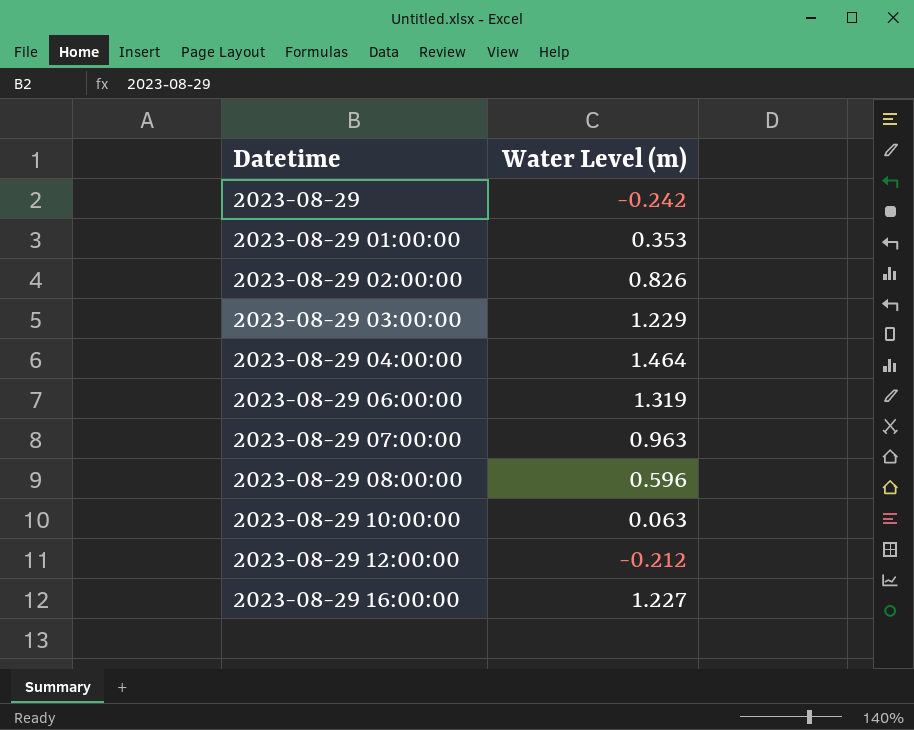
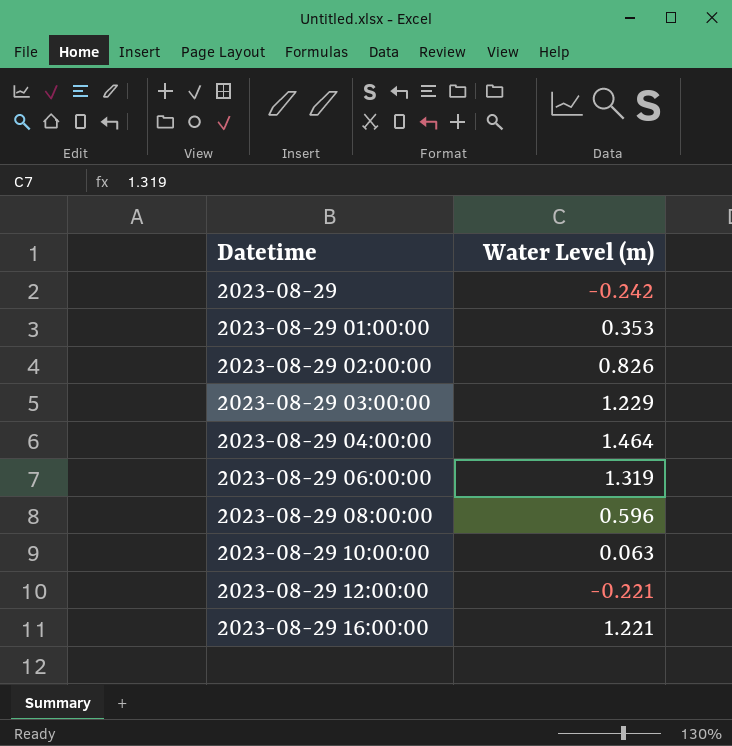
row 2023-08-29 07:00:00: 0.963 -> none
2023-08-29 12:00:00 | Water Level (m): -0.212 -> -0.221
2023-08-29 16:00:00 | Water Level (m): 1.227 -> 1.221

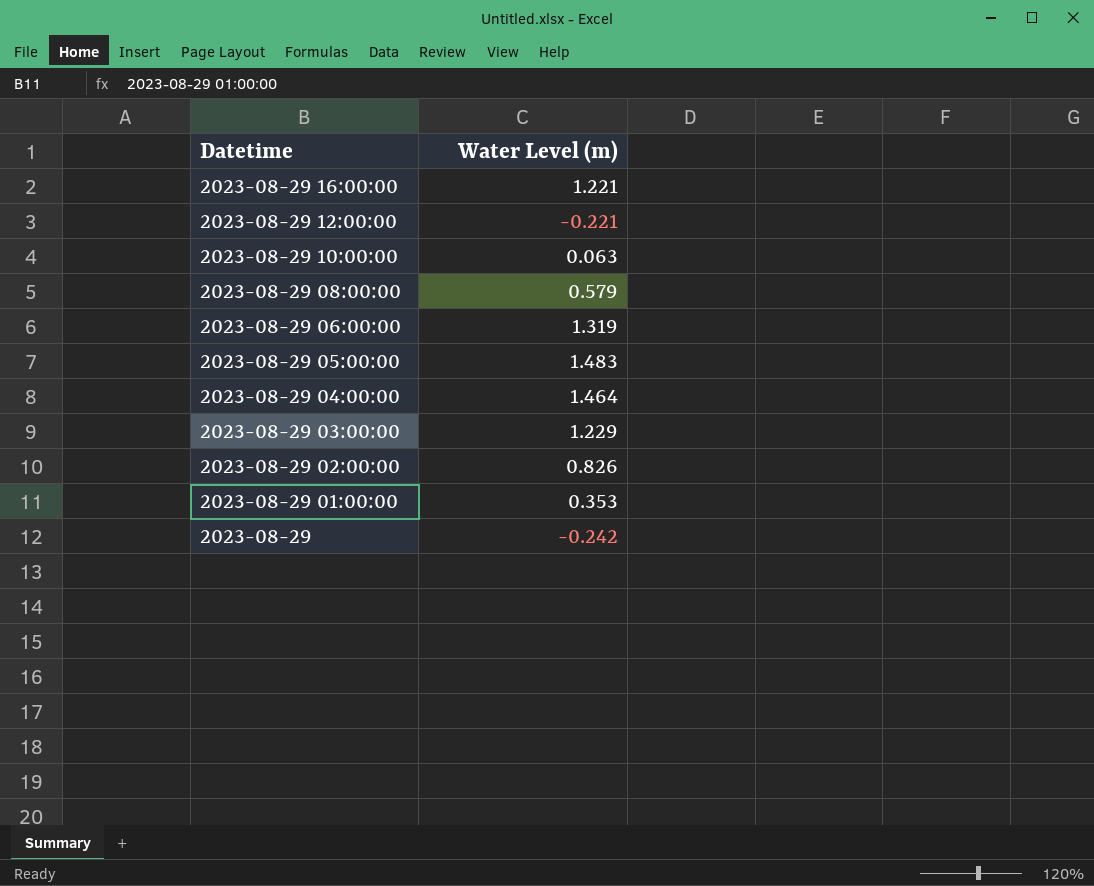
row order: Datetime ascending -> Datetime descending
2023-08-29 08:00:00 | Water Level (m): 0.596 -> 0.579
row 2023-08-29 05:00:00: none -> 1.483

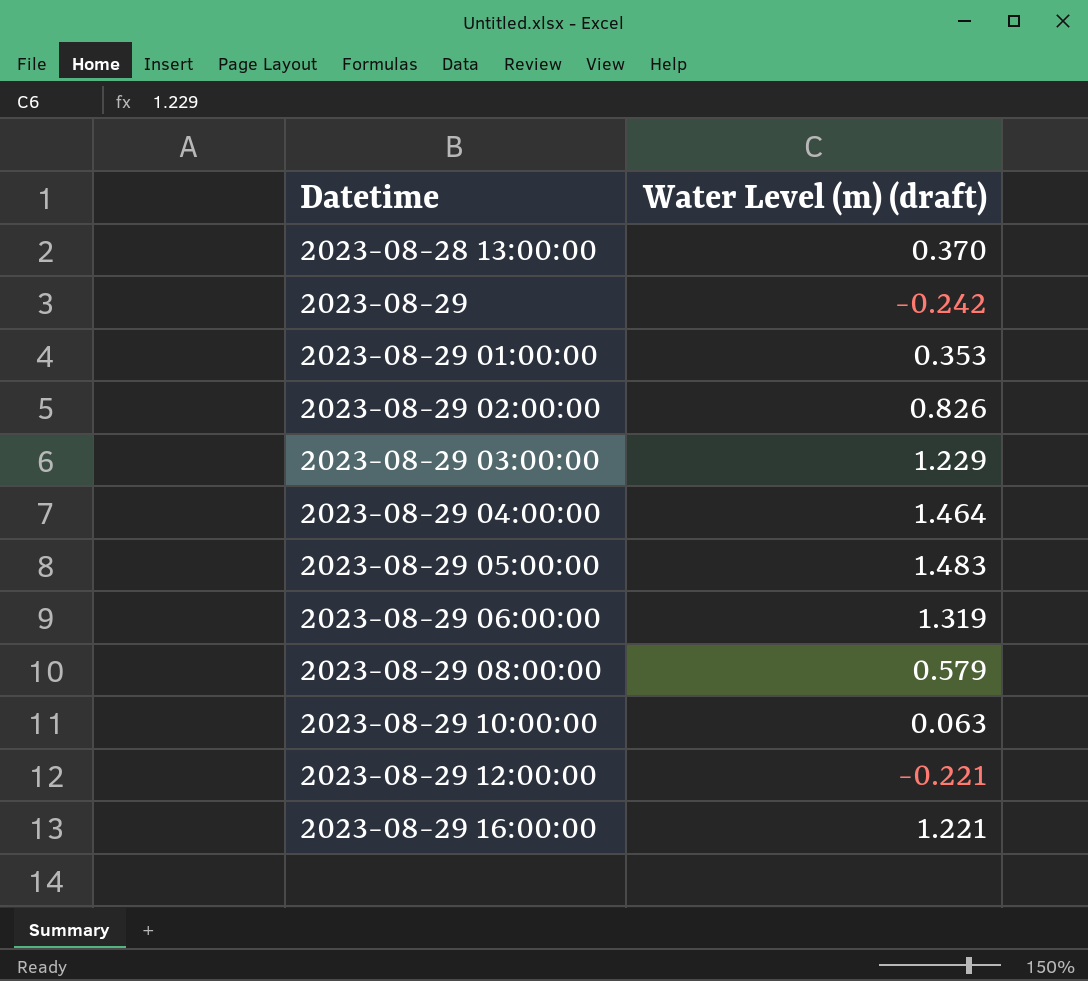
row order: Datetime descending -> Datetime ascending
column name: Water Level (m) -> Water Level (m) (draft)
row 2023-08-28 13:00:00: none -> 0.370

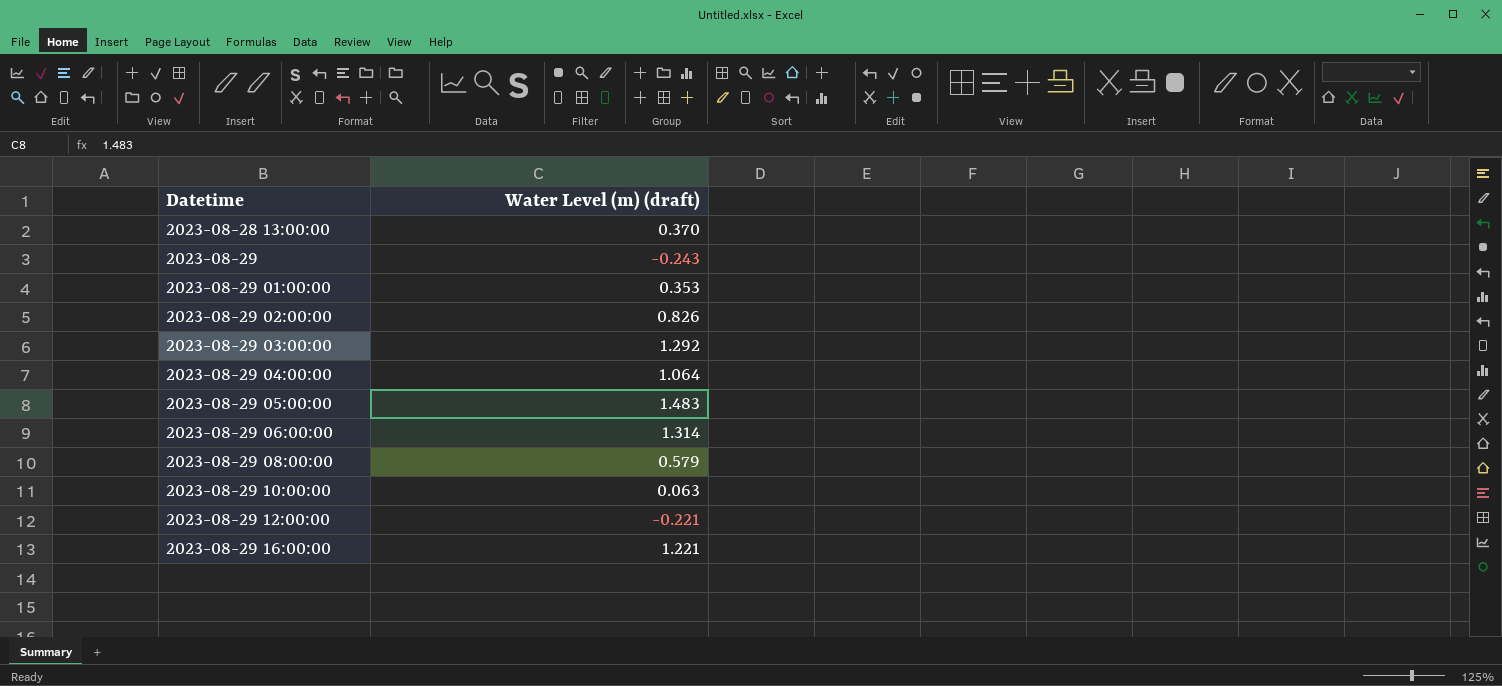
2023-08-29 | Water Level (m) (draft): -0.242 -> -0.243
2023-08-29 03:00:00 | Water Level (m) (draft): 1.229 -> 1.292
2023-08-29 04:00:00 | Water Level (m) (draft): 1.464 -> 1.064
2023-08-29 06:00:00 | Water Level (m) (draft): 1.319 -> 1.314

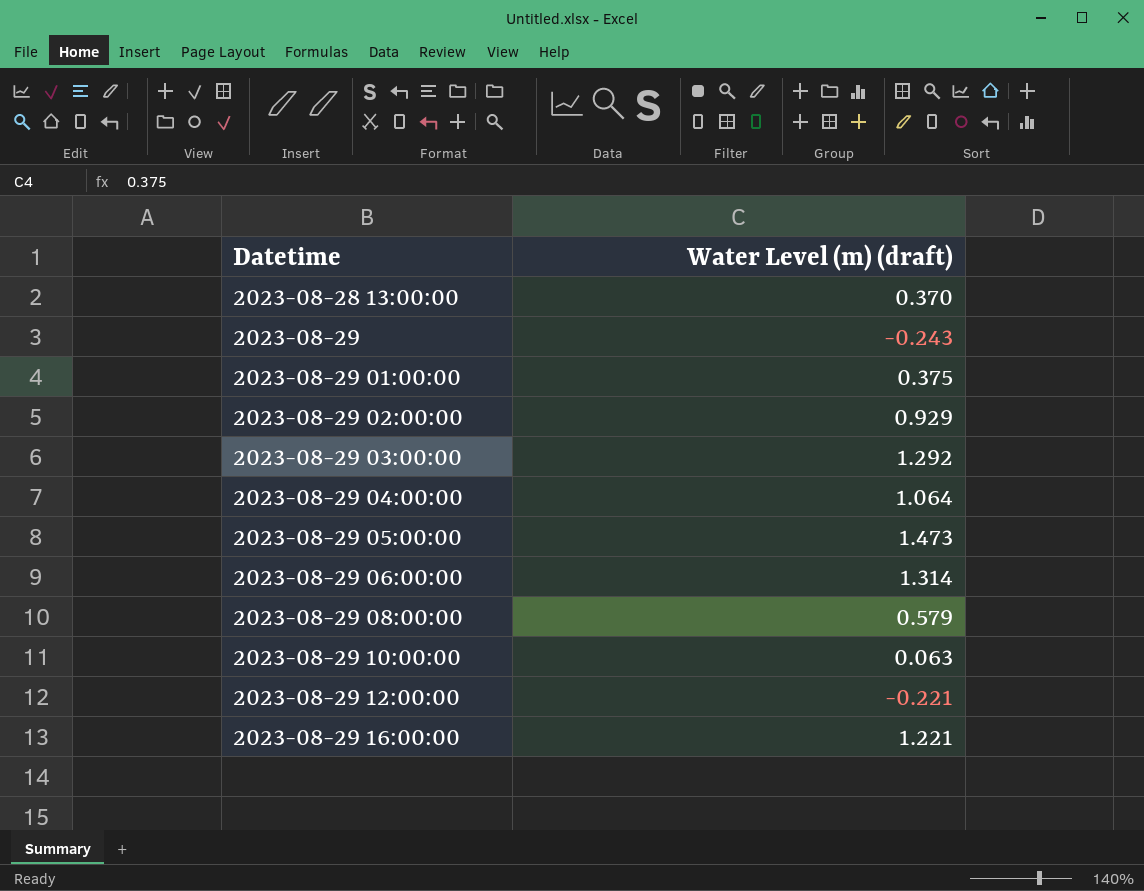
2023-08-29 01:00:00 | Water Level (m) (draft): 0.353 -> 0.375
2023-08-29 02:00:00 | Water Level (m) (draft): 0.826 -> 0.929
2023-08-29 05:00:00 | Water Level (m) (draft): 1.483 -> 1.473

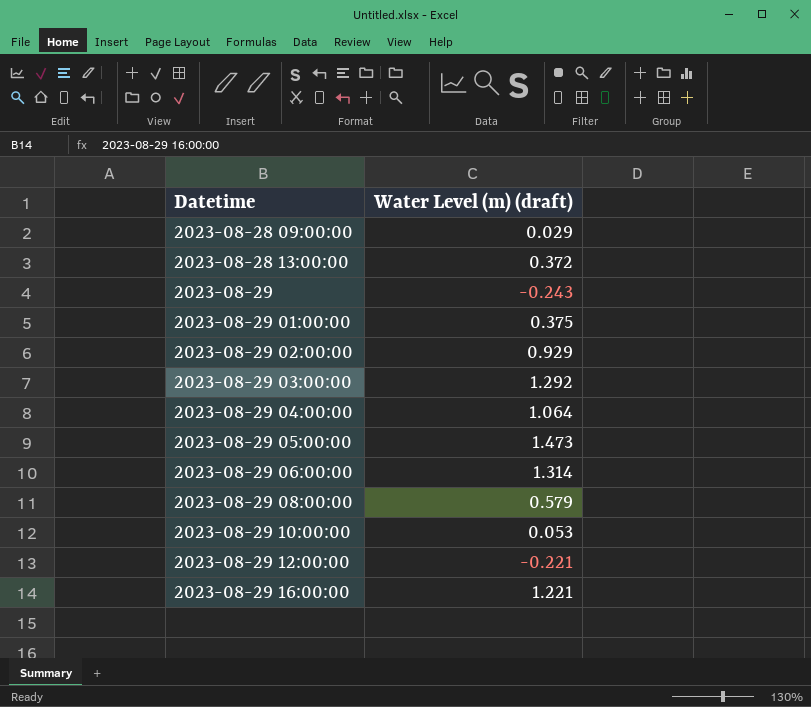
row 2023-08-28 09:00:00: none -> 0.029
2023-08-28 13:00:00 | Water Level (m) (draft): 0.370 -> 0.372
2023-08-29 10:00:00 | Water Level (m) (draft): 0.063 -> 0.053

